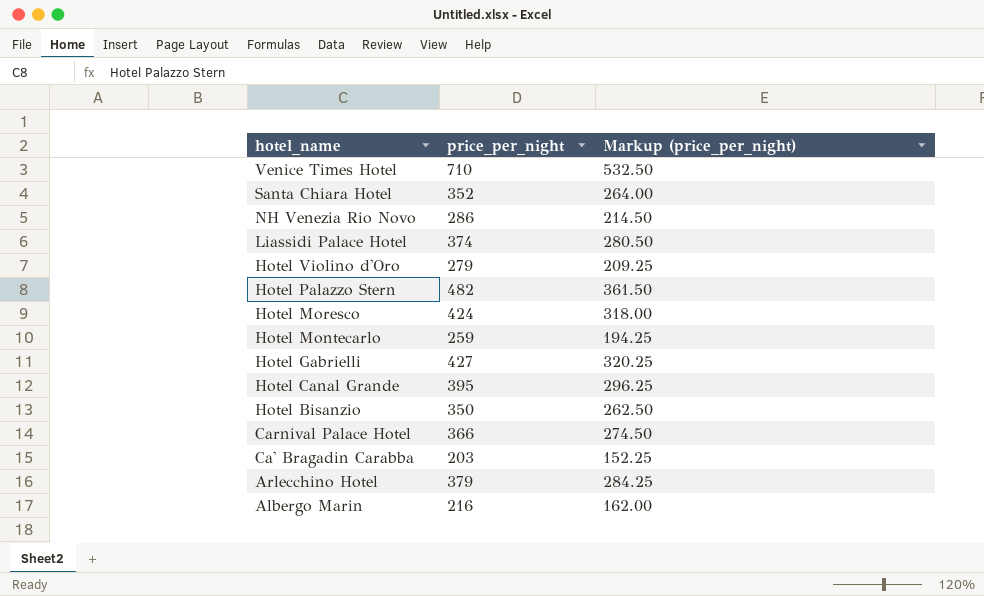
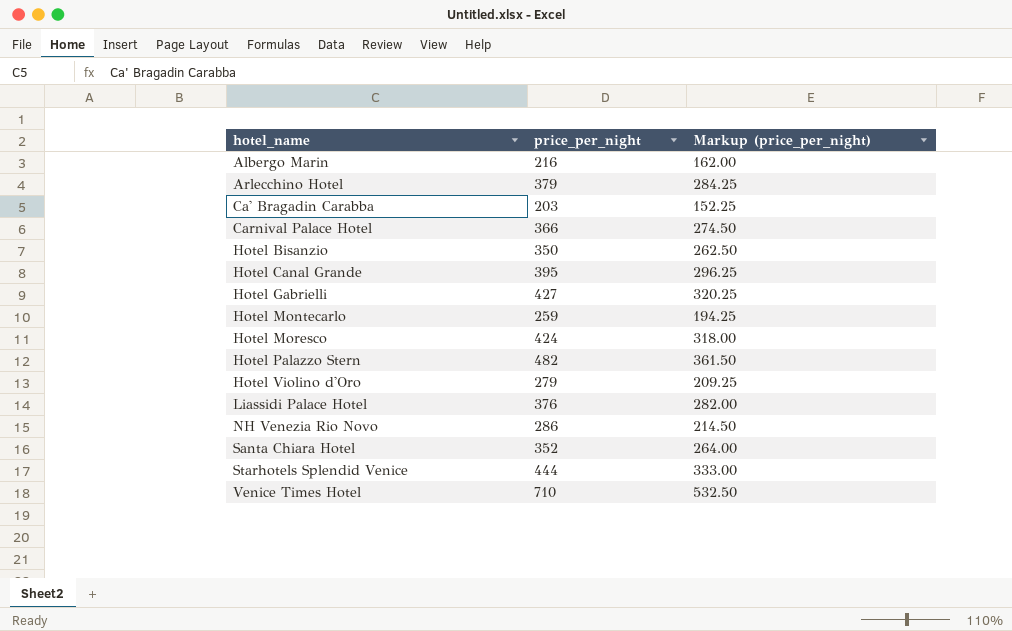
row order: hotel_name descending -> hotel_name ascending
Liassidi Palace Hotel | price_per_night: 374 -> 376
Liassidi Palace Hotel | Markup (price_per_night): 280.50 -> 282.00
row Starhotels Splendid Venice: none -> 444 | 333.00

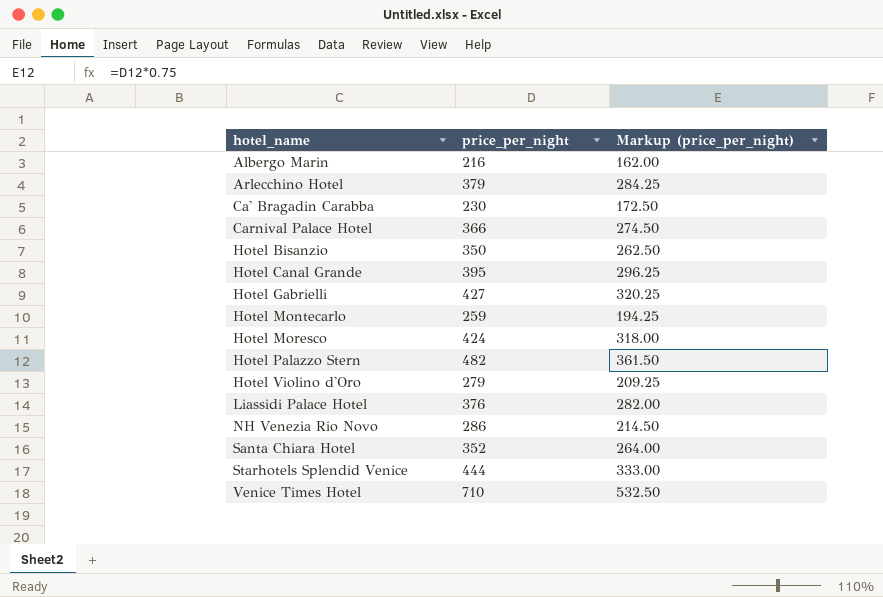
Ca' Bragadin Carabba | price_per_night: 203 -> 230
Ca' Bragadin Carabba | Markup (price_per_night): 152.25 -> 172.50

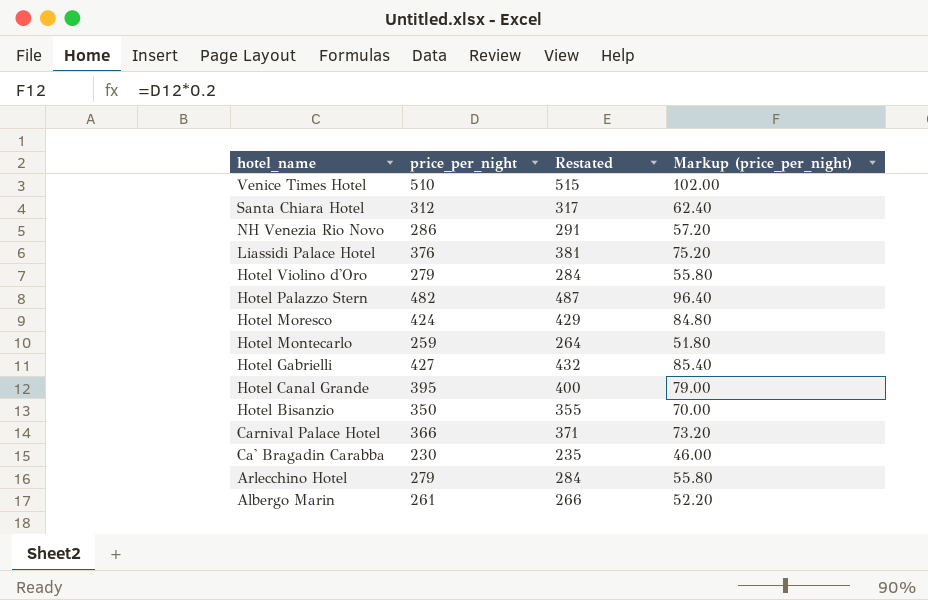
row order: hotel_name ascending -> hotel_name descending
column Restated | formula: none -> [price_per_night] + 5
column Markup (price_per_night) | formula: [price_per_night] * 0.75 -> [price_per_night] * 0.2
row Starhotels Splendid Venice: 444 | 333.00 -> none
Venice Times Hotel | price_per_night: 710 -> 510
Santa Chiara Hotel | price_per_night: 352 -> 312
Arlecchino Hotel | price_per_night: 379 -> 279
Albergo Marin | price_per_night: 216 -> 261

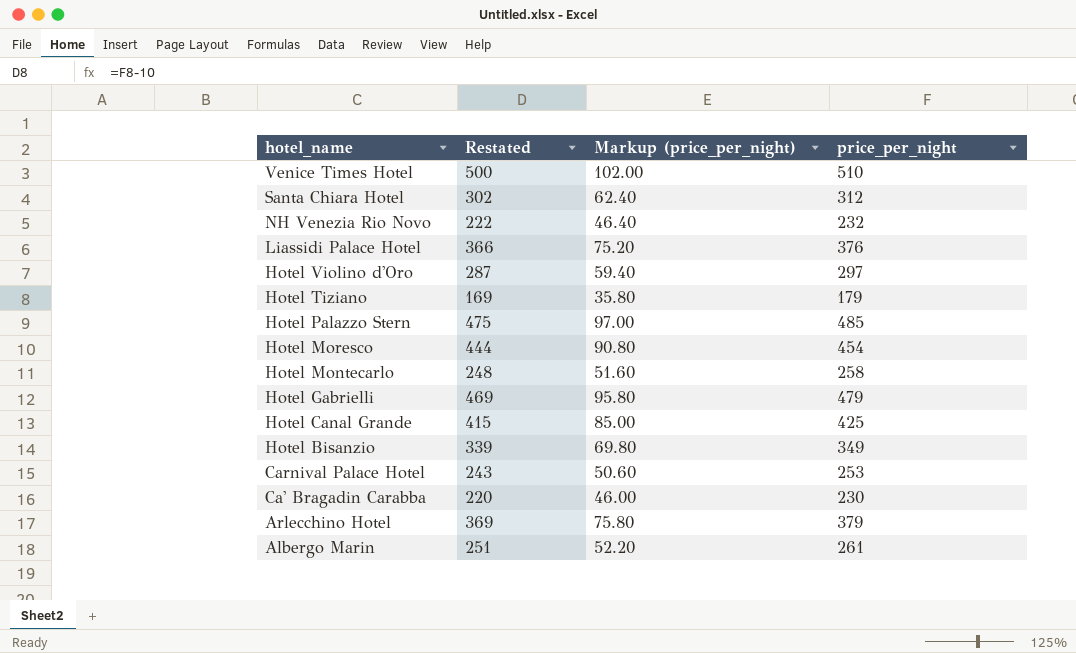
column Restated | formula: [price_per_night] + 5 -> [price_per_night] - 10
column price_per_night | position: 2 -> 4
NH Venezia Rio Novo | Markup (price_per_night): 57.20 -> 46.40
NH Venezia Rio Novo | price_per_night: 286 -> 232
Hotel Violino d'Oro | Markup (price_per_night): 55.80 -> 59.40
Hotel Violino d'Oro | price_per_night: 279 -> 297
row Hotel Tiziano: none -> 169 | 35.80 | 179
Hotel Palazzo Stern | Markup (price_per_night): 96.40 -> 97.00
Hotel Palazzo Stern | price_per_night: 482 -> 485
Hotel Moresco | Markup (price_per_night): 84.80 -> 90.80
Hotel Moresco | price_per_night: 424 -> 454
Hotel Montecarlo | Markup (price_per_night): 51.80 -> 51.60
Hotel Montecarlo | price_per_night: 259 -> 258
Hotel Gabrielli | Markup (price_per_night): 85.40 -> 95.80
Hotel Gabrielli | price_per_night: 427 -> 479
Hotel Canal Grande | Markup (price_per_night): 79.00 -> 85.00
Hotel Canal Grande | price_per_night: 395 -> 425
Hotel Bisanzio | Markup (price_per_night): 70.00 -> 69.80
Hotel Bisanzio | price_per_night: 350 -> 349
Carnival Palace Hotel | Markup (price_per_night): 73.20 -> 50.60
Carnival Palace Hotel | price_per_night: 366 -> 253
Arlecchino Hotel | Markup (price_per_night): 55.80 -> 75.80
Arlecchino Hotel | price_per_night: 279 -> 379

